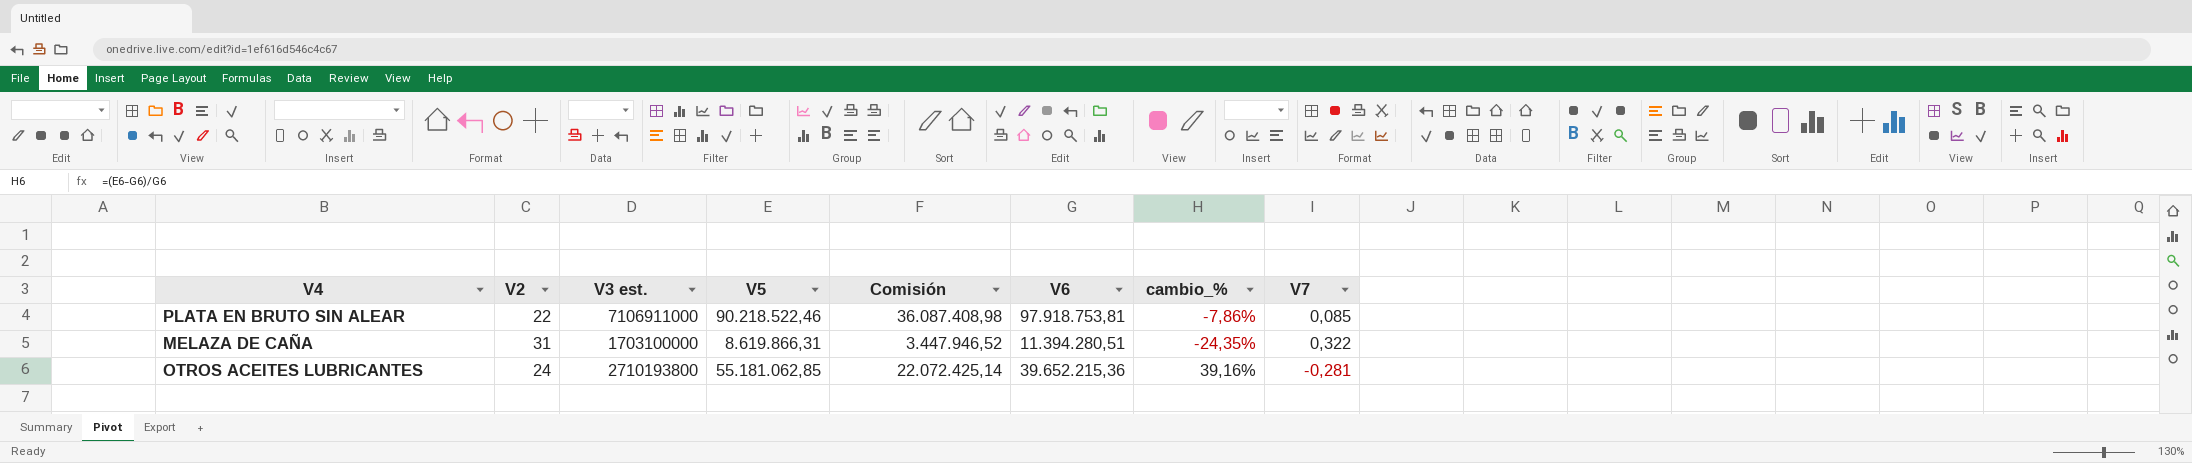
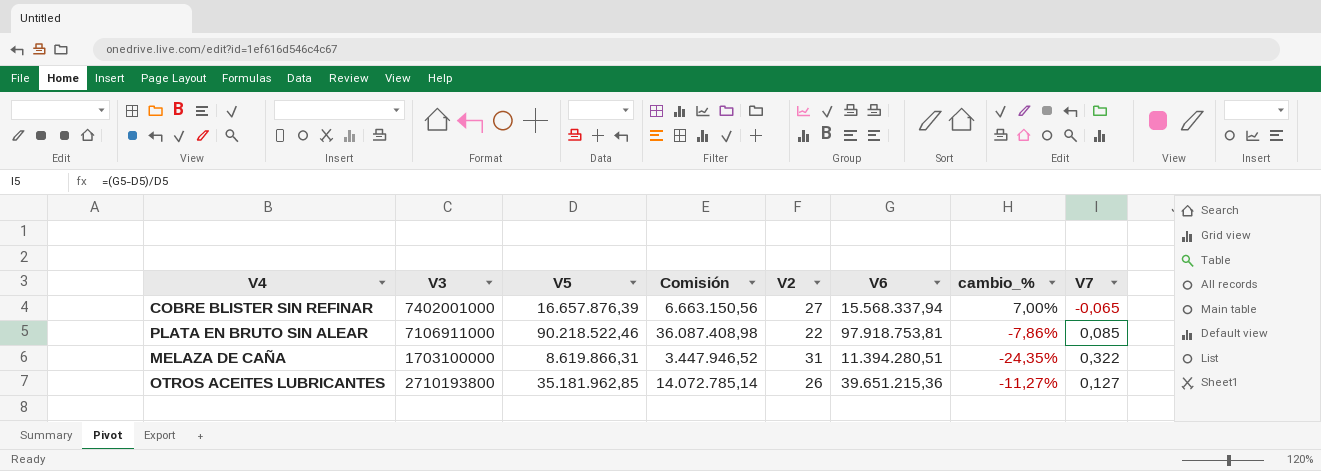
column name: V3 est. -> V3
column V2 | position: 2 -> 5
row COBRE BLISTER SIN REFINAR: none -> 7402001000 | 16.657.876,39 | 6.663.150,56 | 27 | 15.568.337,94 | 7,00% | -0,065
OTROS ACEITES LUBRICANTES | V5: 55.181.062,85 -> 35.181.962,85
OTROS ACEITES LUBRICANTES | Comisión: 22.072.425,14 -> 14.072.785,14
OTROS ACEITES LUBRICANTES | V2: 24 -> 26
OTROS ACEITES LUBRICANTES | V6: 39.652.215,36 -> 39.651.215,36
OTROS ACEITES LUBRICANTES | cambio_%: 39,16% -> -11,27%
OTROS ACEITES LUBRICANTES | V7: -0,281 -> 0,127

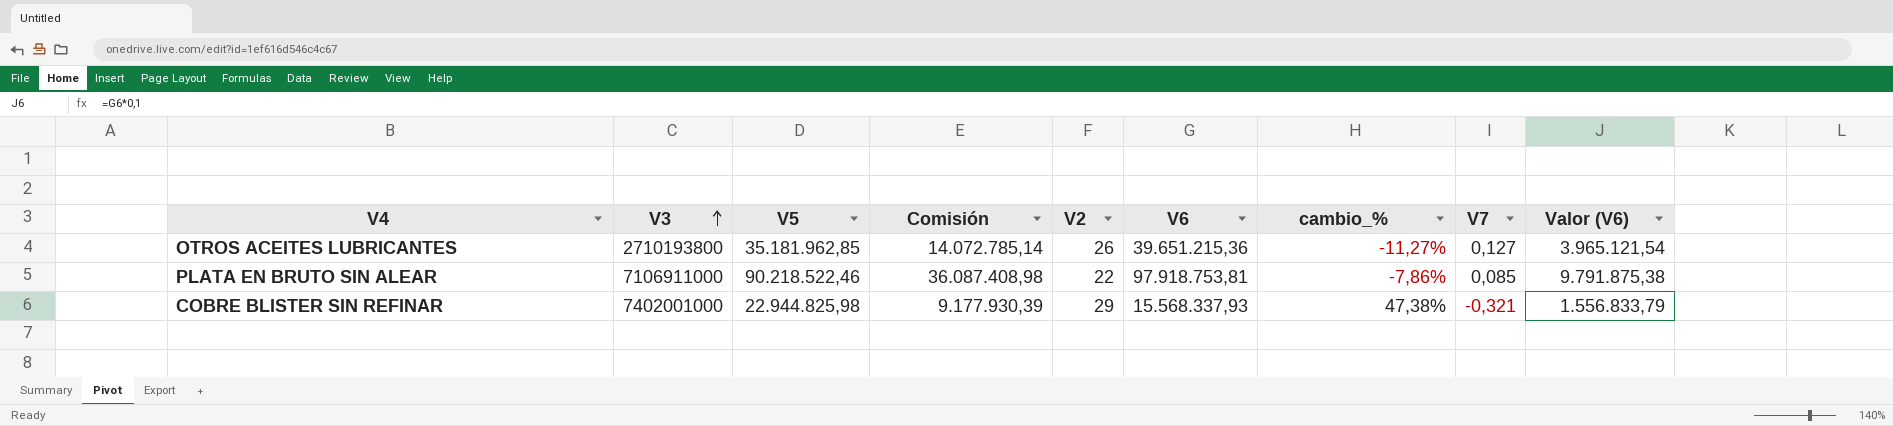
row order: none -> V3 ascending
column Valor (V6) | formula: none -> [V6] * 0,1
row MELAZA DE CAÑA: 1703100000 | 8.619.866,31 | 3.447.946,52 | 31 | 11.394.280,51 | -24,35% | 0,322 -> none
COBRE BLISTER SIN REFINAR | V5: 16.657.876,39 -> 22.944.825,98
COBRE BLISTER SIN REFINAR | Comisión: 6.663.150,56 -> 9.177.930,39
COBRE BLISTER SIN REFINAR | V2: 27 -> 29
COBRE BLISTER SIN REFINAR | V6: 15.568.337,94 -> 15.568.337,93
COBRE BLISTER SIN REFINAR | cambio_%: 7,00% -> 47,38%
COBRE BLISTER SIN REFINAR | V7: -0,065 -> -0,321

